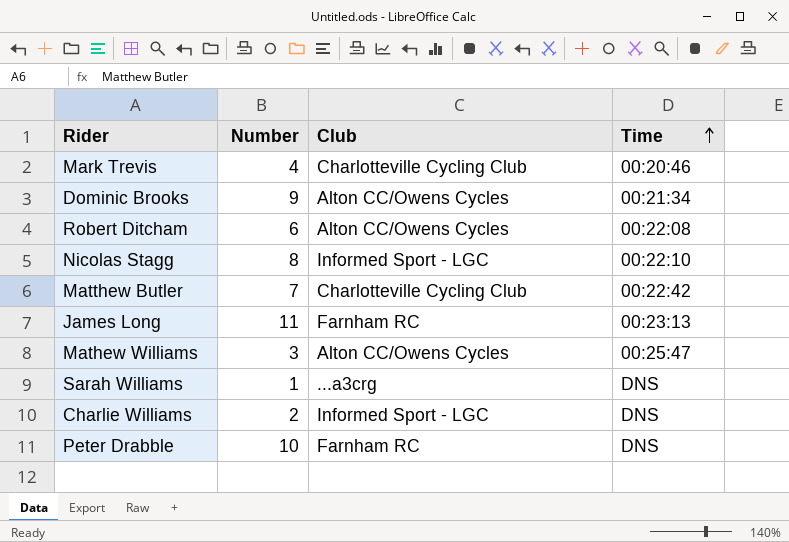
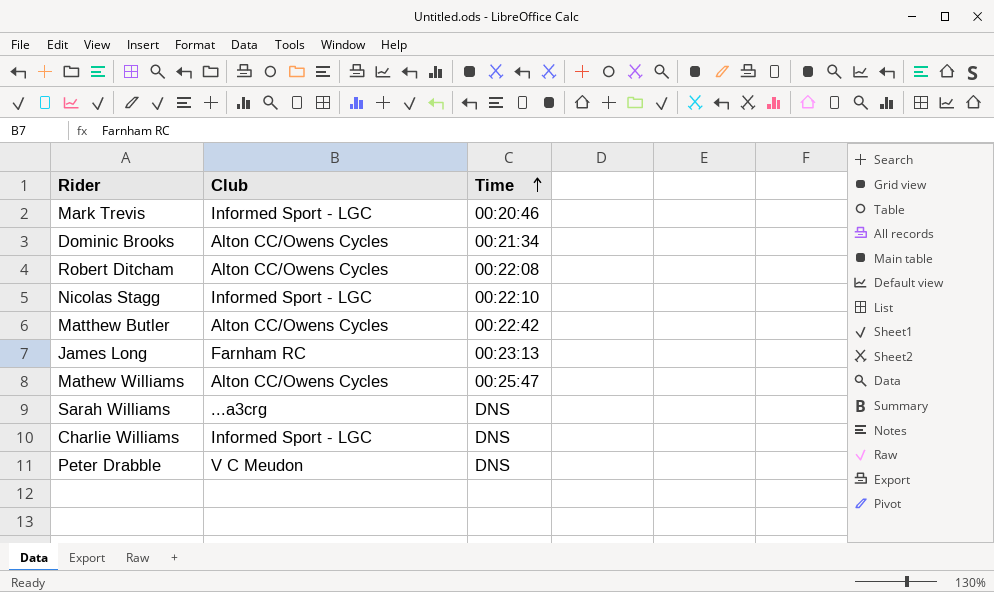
column Number | position: 2 -> none
Mark Trevis | Club: Charlotteville Cycling Club -> Informed Sport - LGC
Matthew Butler | Club: Charlotteville Cycling Club -> Alton CC/Owens Cycles
Peter Drabble | Club: Farnham RC -> V C Meudon

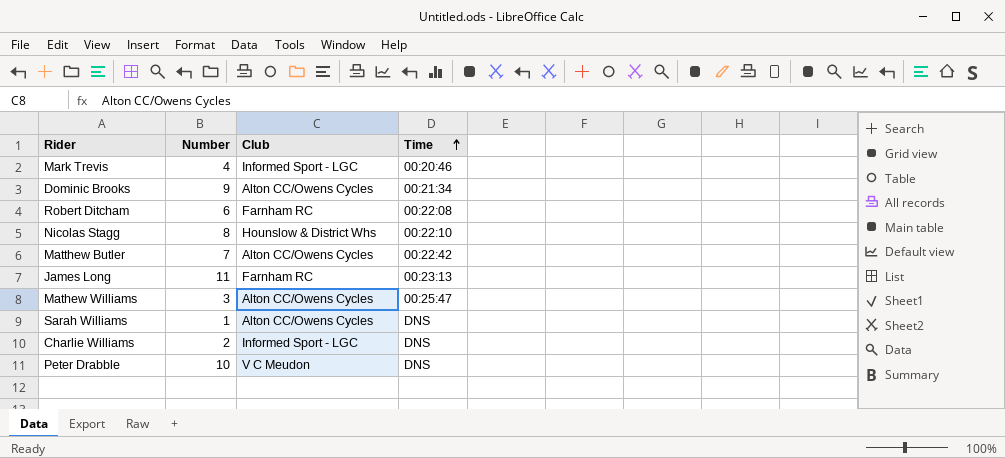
column Number | position: none -> 2
Robert Ditcham | Club: Alton CC/Owens Cycles -> Farnham RC
Nicolas Stagg | Club: Informed Sport - LGC -> Hounslow & District Whs
Sarah Williams | Club: ...a3crg -> Alton CC/Owens Cycles

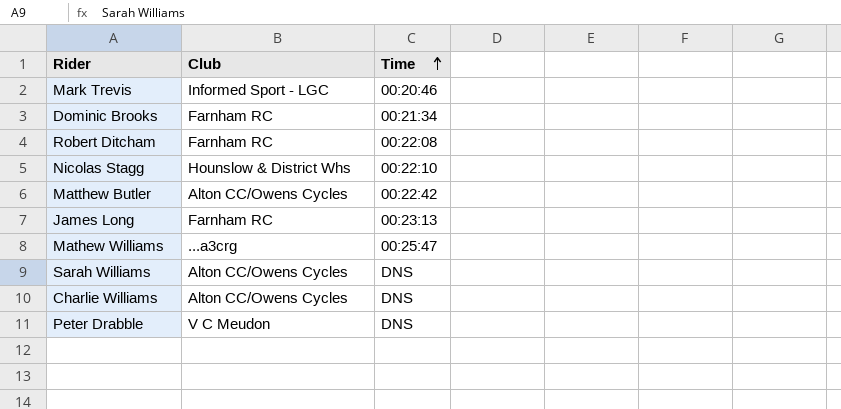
column Number | position: 2 -> none
Dominic Brooks | Club: Alton CC/Owens Cycles -> Farnham RC
Mathew Williams | Club: Alton CC/Owens Cycles -> ...a3crg
Charlie Williams | Club: Informed Sport - LGC -> Alton CC/Owens Cycles

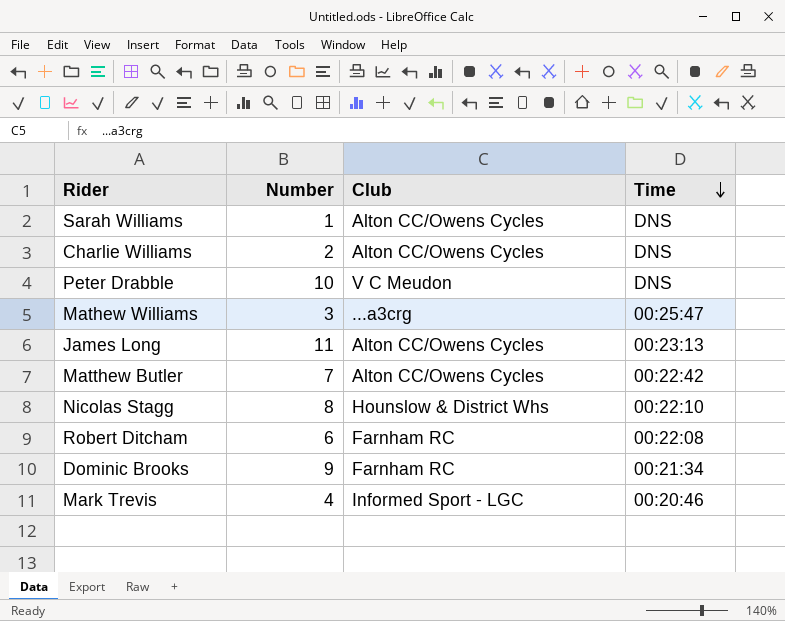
row order: Time ascending -> Time descending
column Number | position: none -> 2
James Long | Club: Farnham RC -> Alton CC/Owens Cycles

